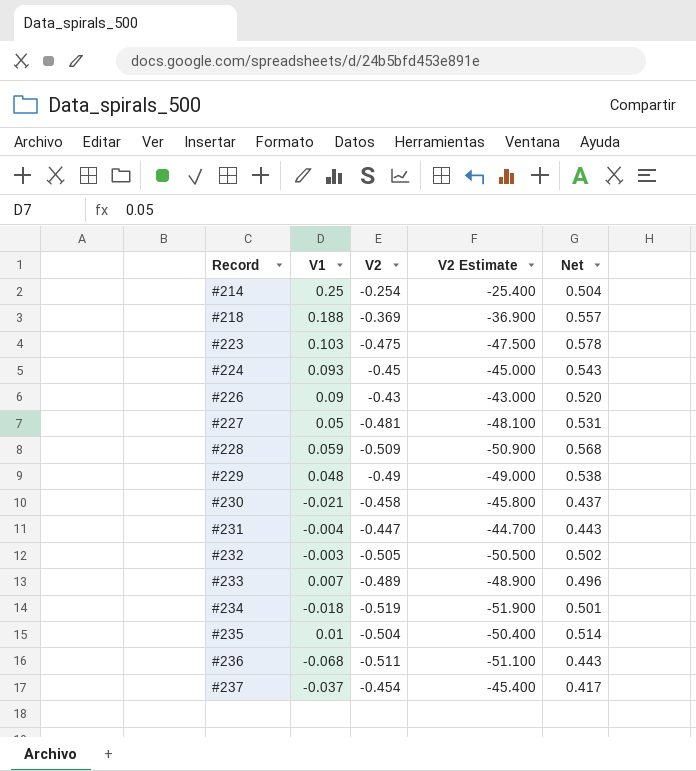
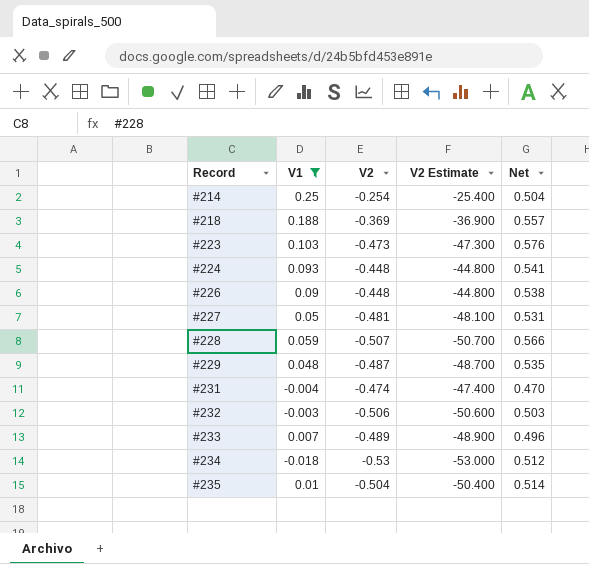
filter: none -> V1 >= -0.018
#223 | V2: -0.475 -> -0.473
#223 | V2 Estimate: -47.500 -> -47.300
#223 | Net: 0.578 -> 0.576
#224 | V2: -0.45 -> -0.448
#224 | V2 Estimate: -45.000 -> -44.800
#224 | Net: 0.543 -> 0.541
#226 | V2: -0.43 -> -0.448
#226 | V2 Estimate: -43.000 -> -44.800
#226 | Net: 0.520 -> 0.538
#228 | V2: -0.509 -> -0.507
#228 | V2 Estimate: -50.900 -> -50.700
#228 | Net: 0.568 -> 0.566
#229 | V2: -0.49 -> -0.487
#229 | V2 Estimate: -49.000 -> -48.700
#229 | Net: 0.538 -> 0.535
#231 | V2: -0.447 -> -0.474
#231 | V2 Estimate: -44.700 -> -47.400
#231 | Net: 0.443 -> 0.470
#232 | V2: -0.505 -> -0.506
#232 | V2 Estimate: -50.500 -> -50.600
#232 | Net: 0.502 -> 0.503
#234 | V2: -0.519 -> -0.53
#234 | V2 Estimate: -51.900 -> -53.000
#234 | Net: 0.501 -> 0.512

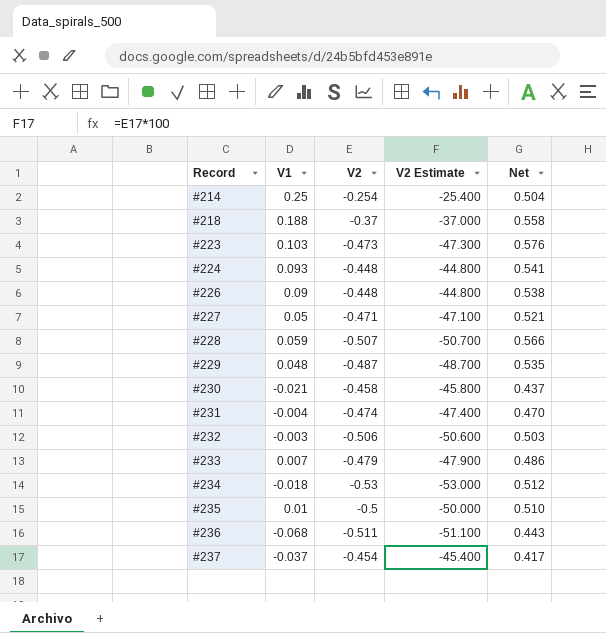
filter: V1 >= -0.018 -> none
#218 | V2: -0.369 -> -0.37
#218 | V2 Estimate: -36.900 -> -37.000
#218 | Net: 0.557 -> 0.558
#227 | V2: -0.481 -> -0.471
#227 | V2 Estimate: -48.100 -> -47.100
#227 | Net: 0.531 -> 0.521
#233 | V2: -0.489 -> -0.479
#233 | V2 Estimate: -48.900 -> -47.900
#233 | Net: 0.496 -> 0.486
#235 | V2: -0.504 -> -0.5
#235 | V2 Estimate: -50.400 -> -50.000
#235 | Net: 0.514 -> 0.510

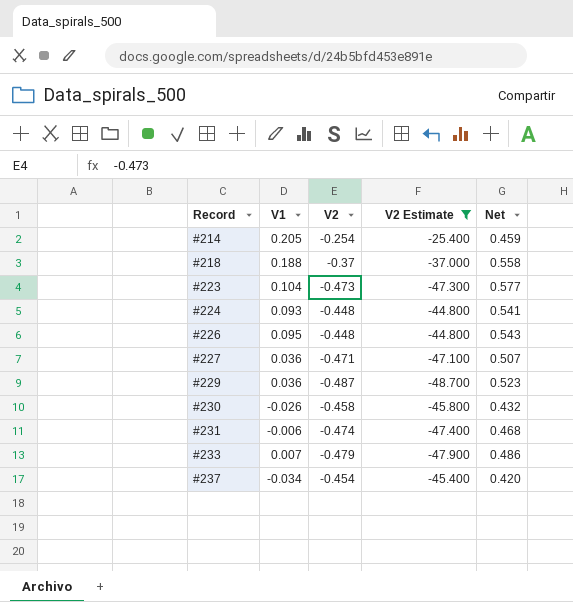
filter: none -> V2 Estimate >= -48.700
#214 | V1: 0.25 -> 0.205
#214 | Net: 0.504 -> 0.459
#223 | V1: 0.103 -> 0.104
#223 | Net: 0.576 -> 0.577
#226 | V1: 0.09 -> 0.095
#226 | Net: 0.538 -> 0.543
#227 | V1: 0.05 -> 0.036
#227 | Net: 0.521 -> 0.507
#229 | V1: 0.048 -> 0.036
#229 | Net: 0.535 -> 0.523
#230 | V1: -0.021 -> -0.026
#230 | Net: 0.437 -> 0.432
#231 | V1: -0.004 -> -0.006
#231 | Net: 0.470 -> 0.468
#237 | V1: -0.037 -> -0.034
#237 | Net: 0.417 -> 0.420

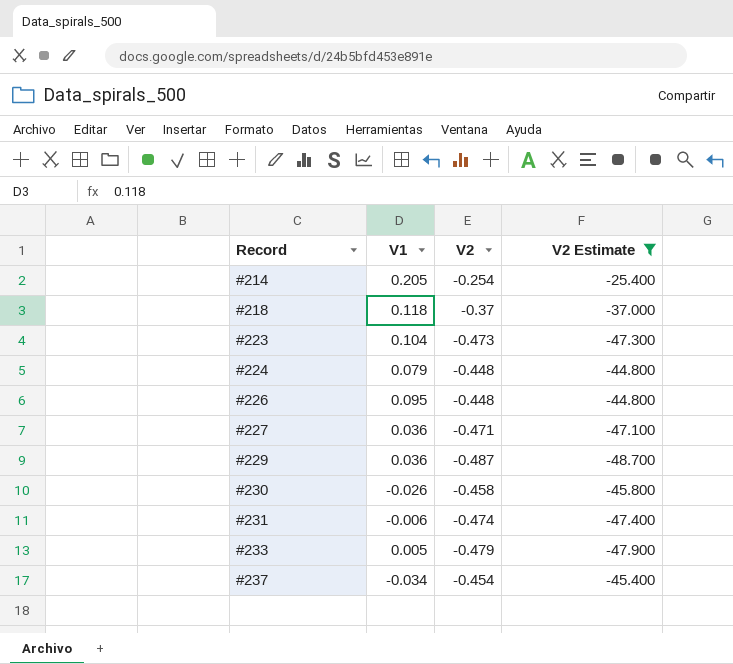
column Net | formula: [V1] - [V2] -> none
#218 | V1: 0.188 -> 0.118
#224 | V1: 0.093 -> 0.079
#233 | V1: 0.007 -> 0.005

